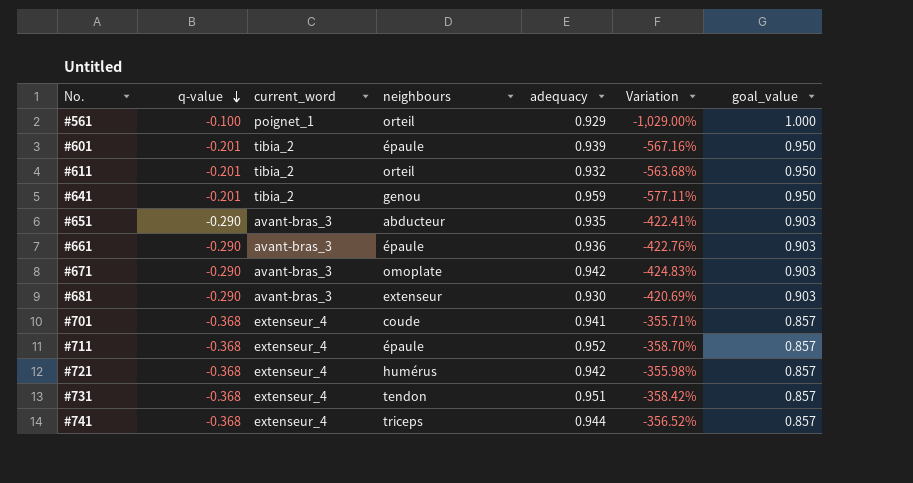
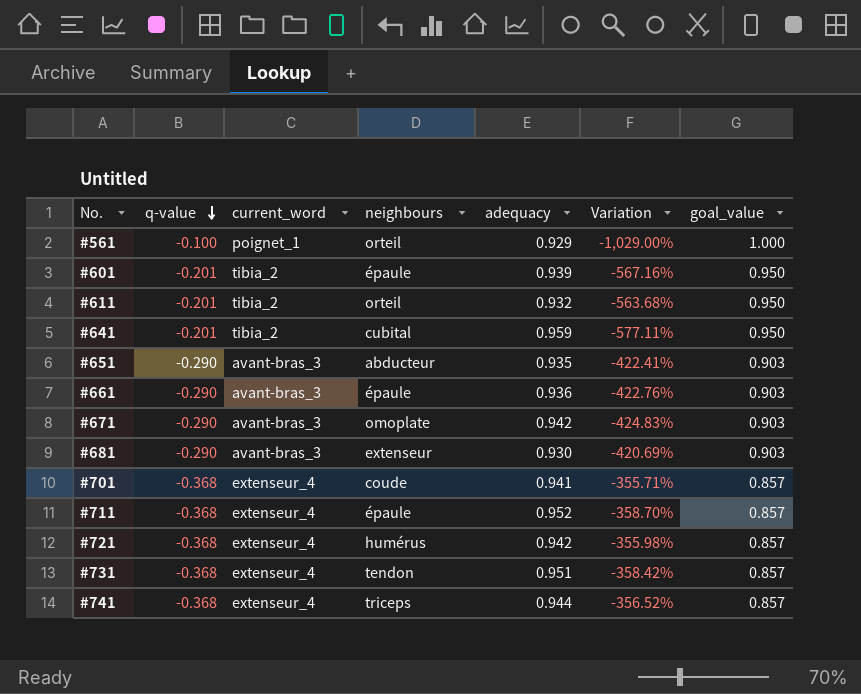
#641 | neighbours: genou -> cubital

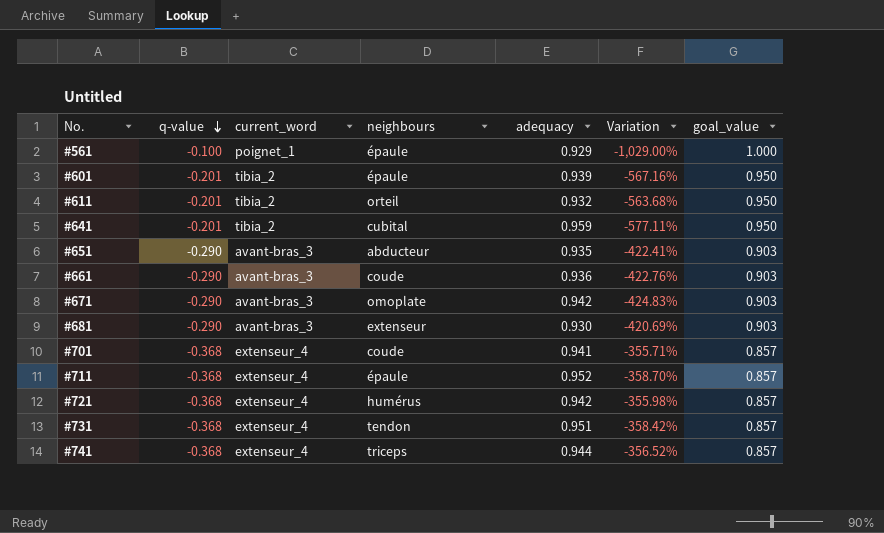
#561 | neighbours: orteil -> épaule
#661 | neighbours: épaule -> coude

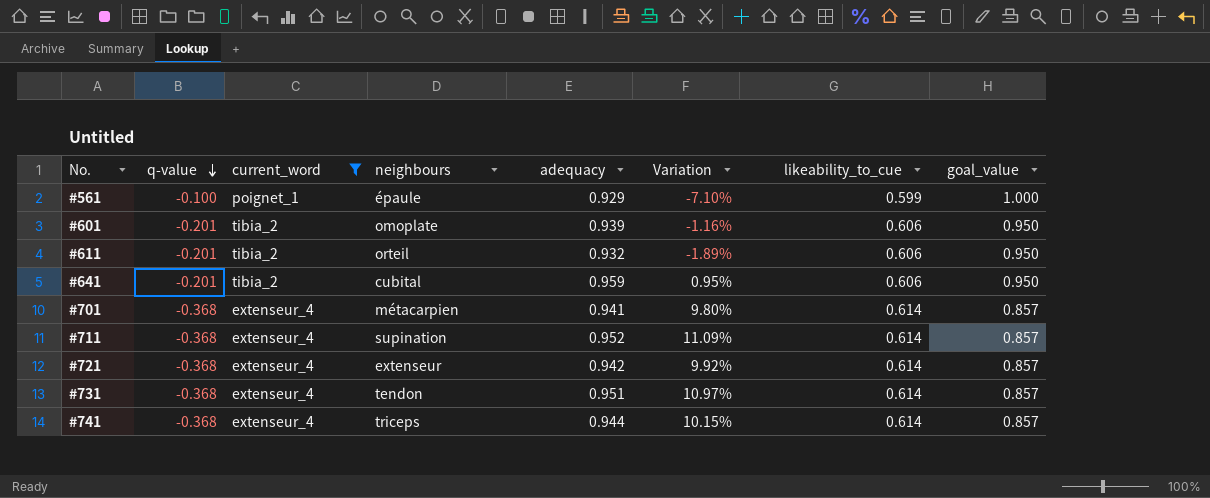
filter: none -> current_word != avant-bras_3
column Variation | formula: ([adequacy] - [q-value]) / [q-value] -> ([adequacy] - [goal_value]) / [goal_value]
column likeability_to_cue | position: none -> 7
#601 | neighbours: épaule -> omoplate
#701 | neighbours: coude -> métacarpien
#711 | neighbours: épaule -> supination
#721 | neighbours: humérus -> extenseur

